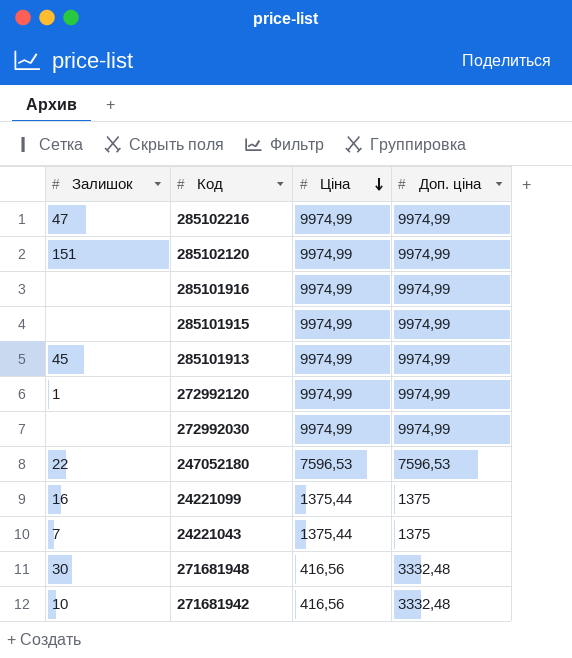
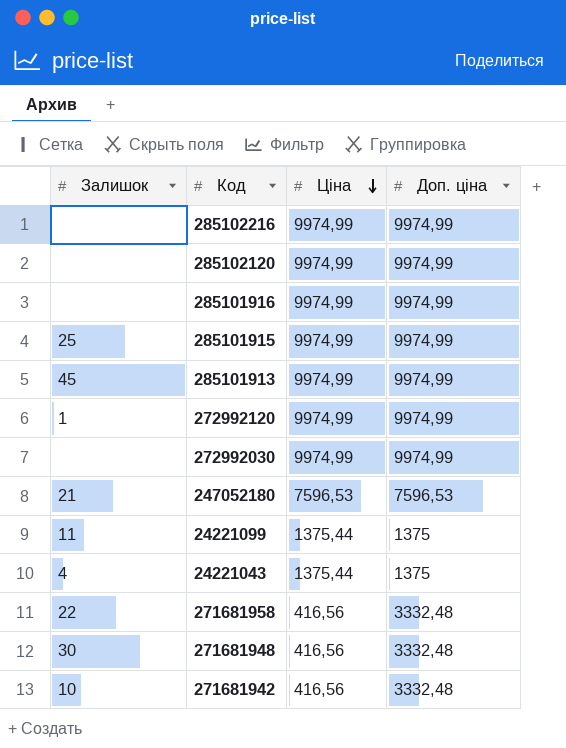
285102216 | Залишок: 47 -> none
285102120 | Залишок: 151 -> none
285101915 | Залишок: none -> 25
247052180 | Залишок: 22 -> 21
24221099 | Залишок: 16 -> 11
24221043 | Залишок: 7 -> 4
row 271681958: none -> 22 | 416,56 | 3332,48

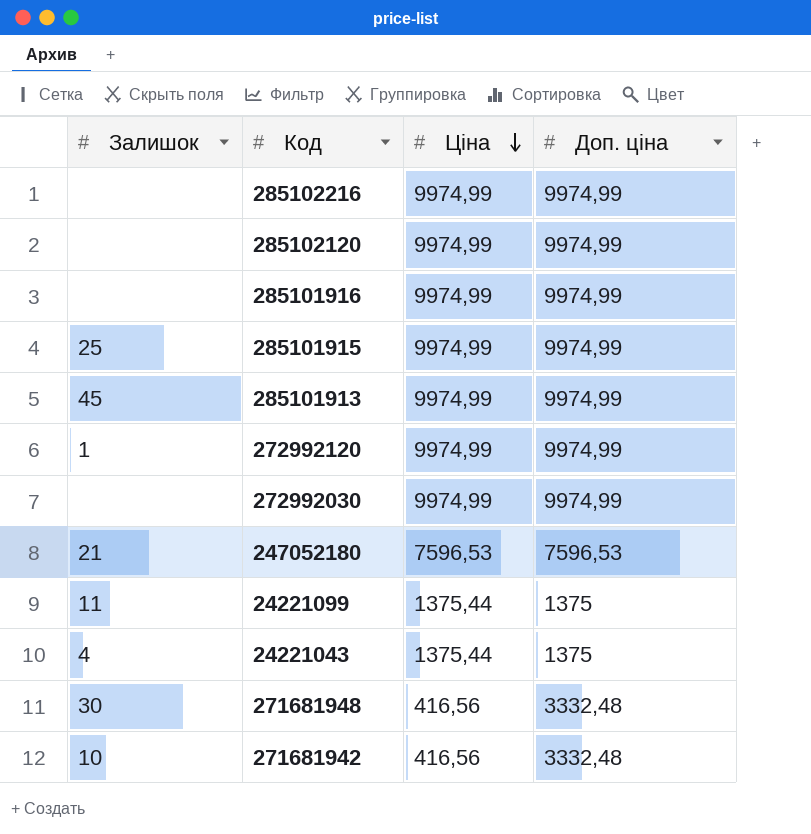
row 271681958: 22 | 416,56 | 3332,48 -> none

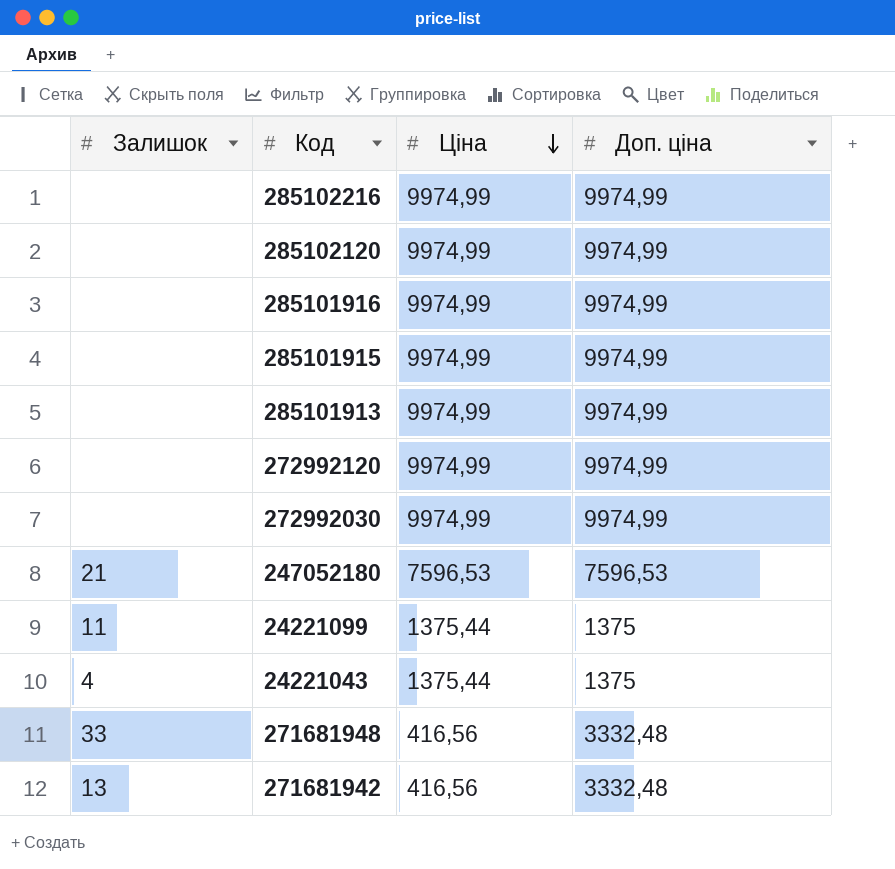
285101915 | Залишок: 25 -> none
285101913 | Залишок: 45 -> none
272992120 | Залишок: 1 -> none
271681948 | Залишок: 30 -> 33
271681942 | Залишок: 10 -> 13

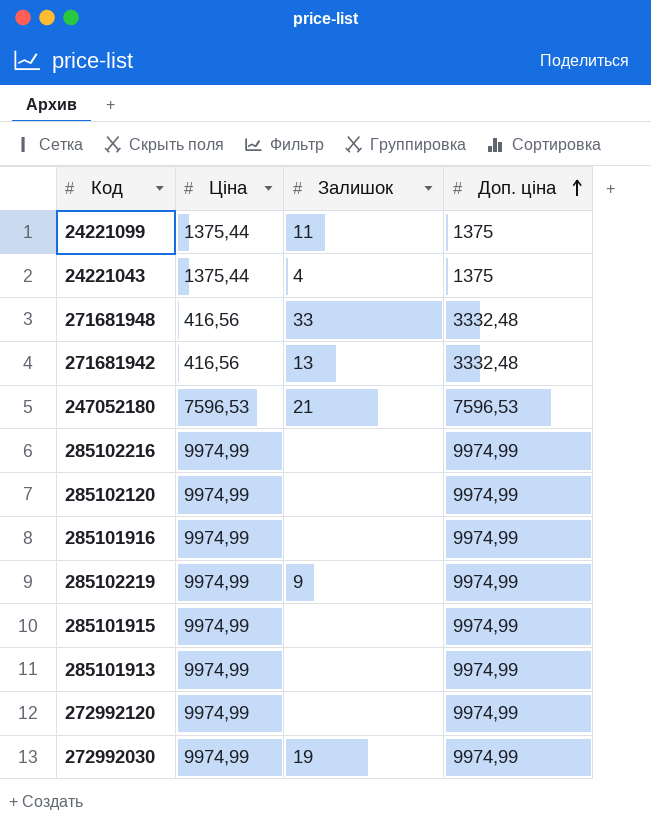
row order: Ціна descending -> Доп. ціна ascending
column Залишок | position: 1 -> 3
row 285102219: none -> 9974,99 | 9 | 9974,99
272992030 | Залишок: none -> 19

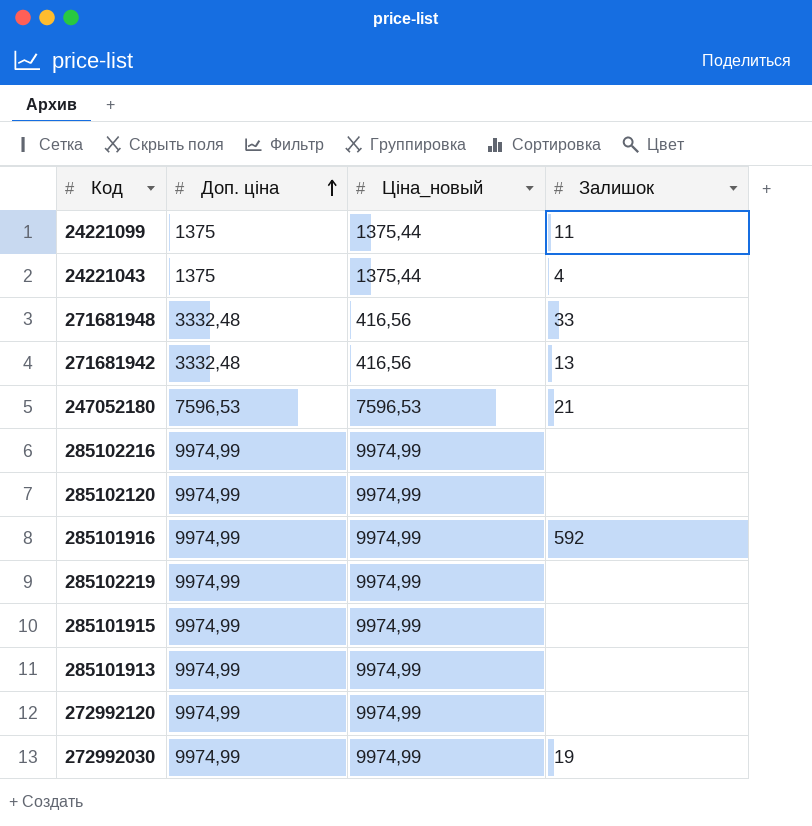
column Доп. ціна | position: 4 -> 2
column name: Ціна -> Ціна_новый
285101916 | Залишок: none -> 592
285102219 | Залишок: 9 -> none

